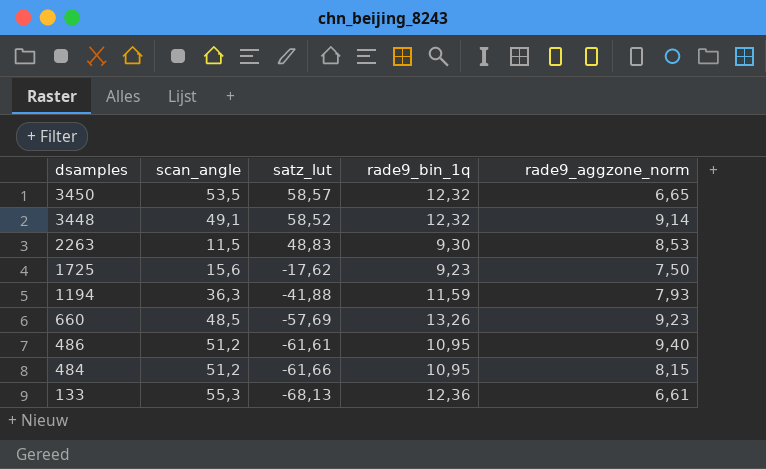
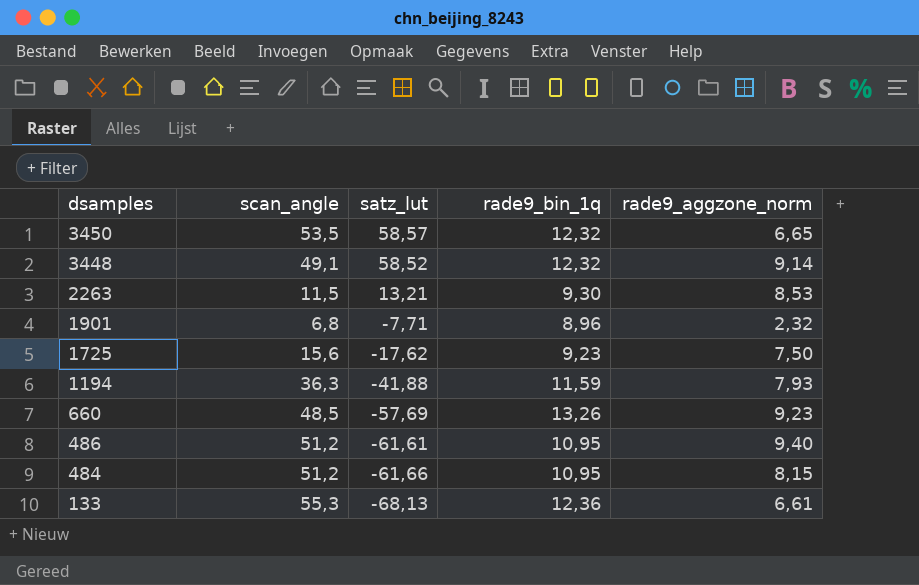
2263 | satz_lut: 48,83 -> 13,21
row 1901: none -> 6,8 | -7,71 | 8,96 | 2,32

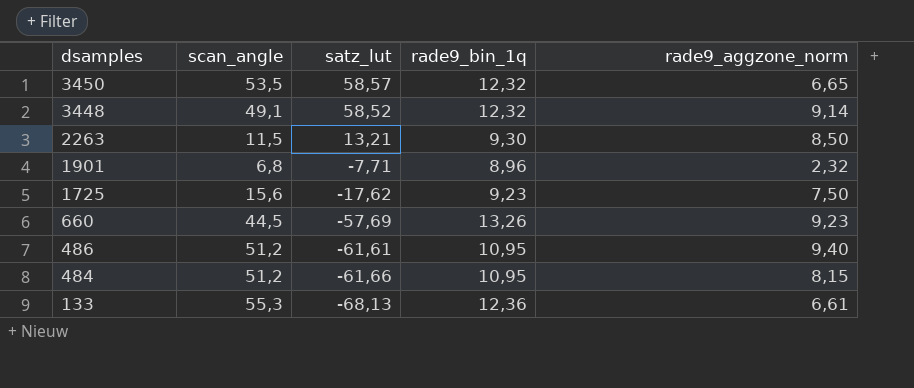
row 1194: 36,3 | -41,88 | 11,59 | 7,93 -> none
2263 | rade9_aggzone_norm: 8,53 -> 8,50
660 | scan_angle: 48,5 -> 44,5

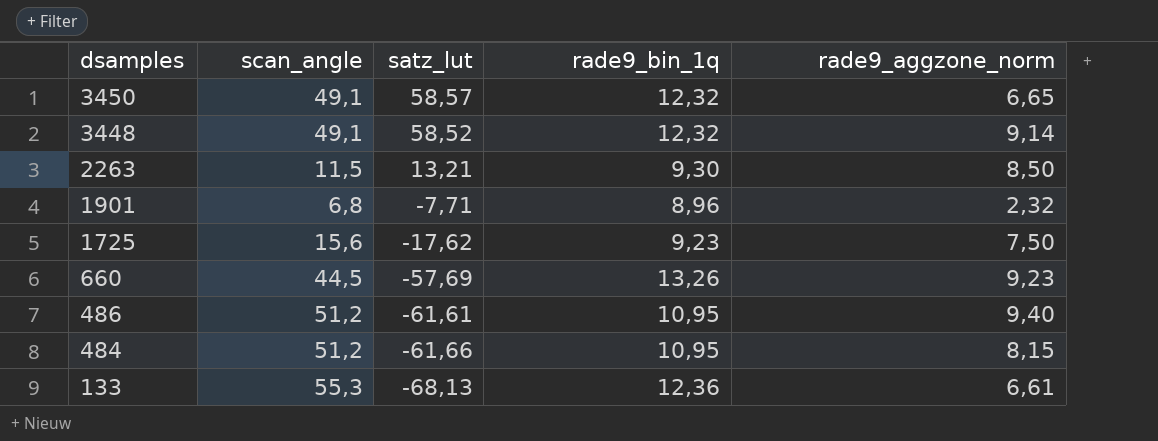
3450 | scan_angle: 53,5 -> 49,1

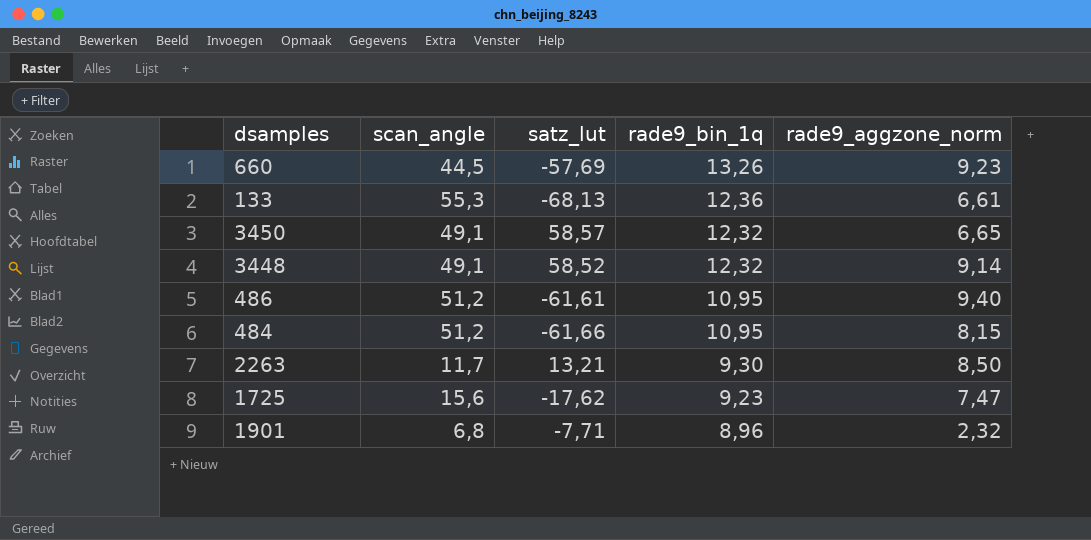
row order: dsamples descending -> rade9_bin_1q descending
2263 | scan_angle: 11,5 -> 11,7
1725 | rade9_aggzone_norm: 7,50 -> 7,47

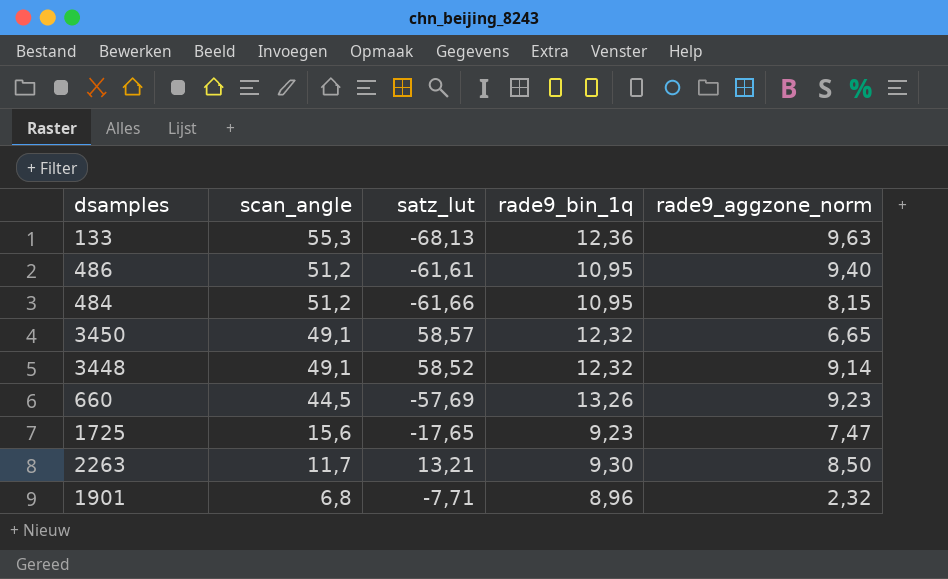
row order: rade9_bin_1q descending -> scan_angle descending
133 | rade9_aggzone_norm: 6,61 -> 9,63
1725 | satz_lut: -17,62 -> -17,65

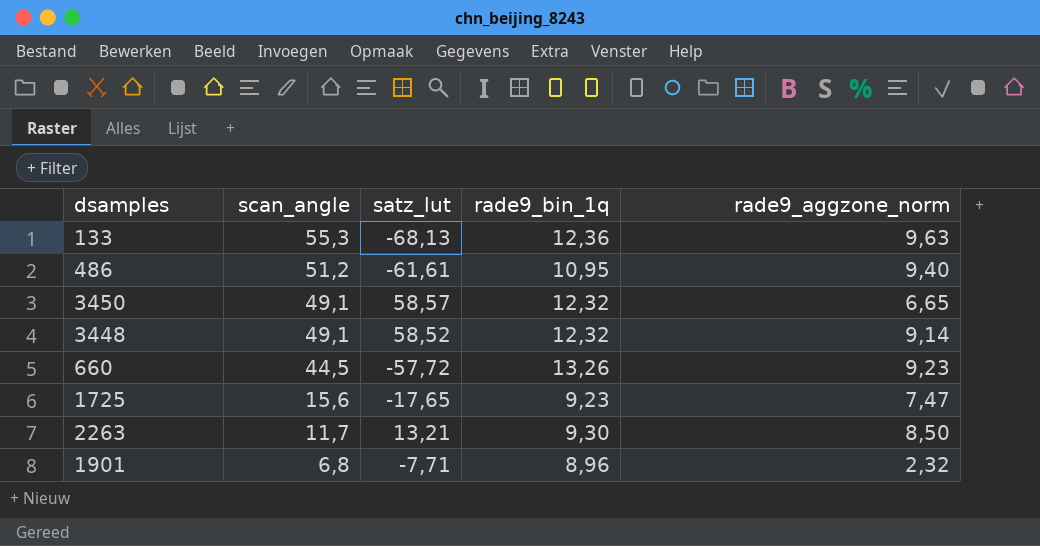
row 484: 51,2 | -61,66 | 10,95 | 8,15 -> none
660 | satz_lut: -57,69 -> -57,72

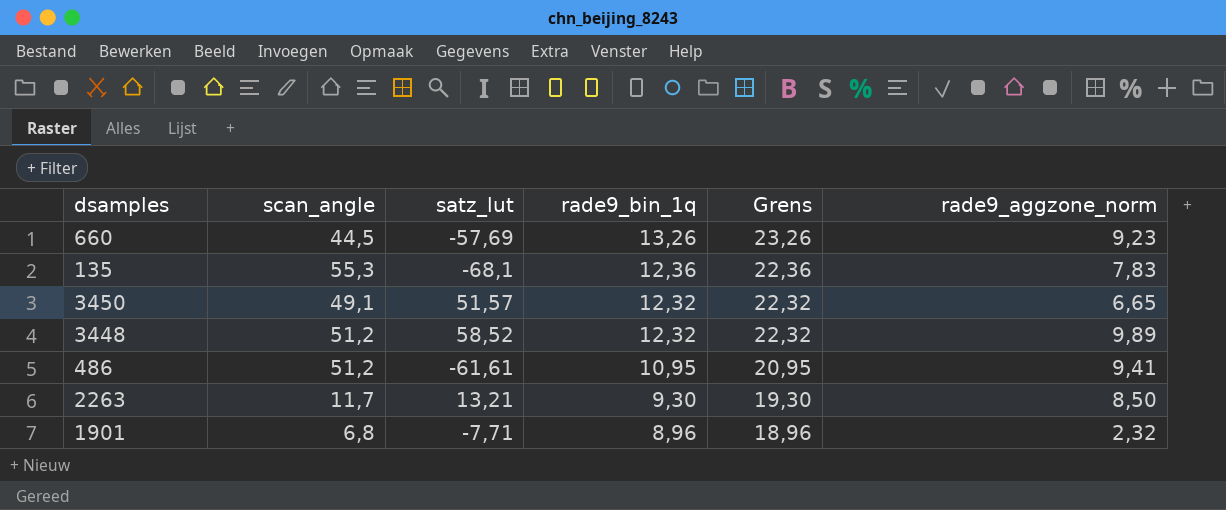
row order: scan_angle descending -> rade9_bin_1q descending
column Grens | formula: none -> [rade9_bin_1q] + 10
row 133: 55,3 | -68,13 | 12,36 | 9,63 -> none
row 1725: 15,6 | -17,65 | 9,23 | 7,47 -> none
660 | satz_lut: -57,72 -> -57,69
row 135: none -> 55,3 | -68,1 | 12,36 | 22,36 | 7,83
3450 | satz_lut: 58,57 -> 51,57
3448 | scan_angle: 49,1 -> 51,2
3448 | rade9_aggzone_norm: 9,14 -> 9,89
486 | rade9_aggzone_norm: 9,40 -> 9,41

